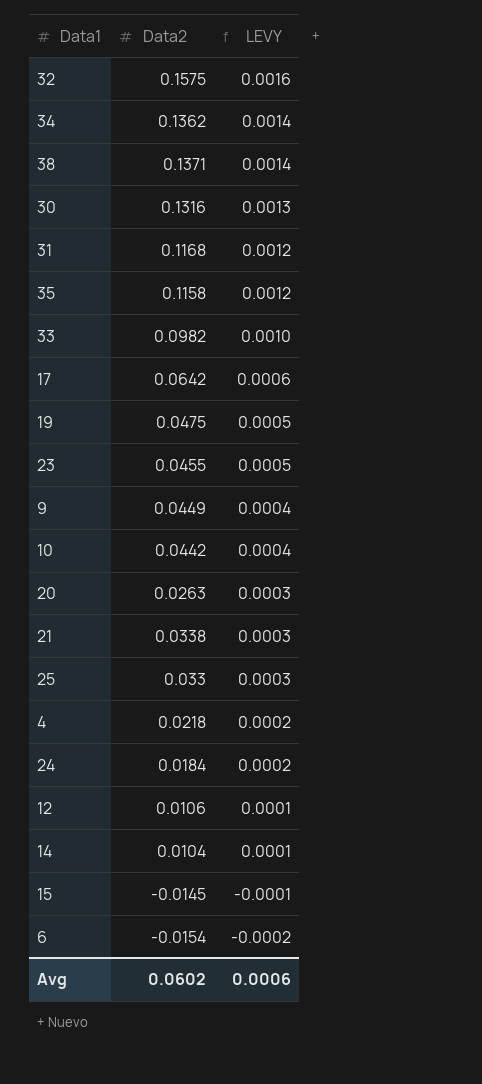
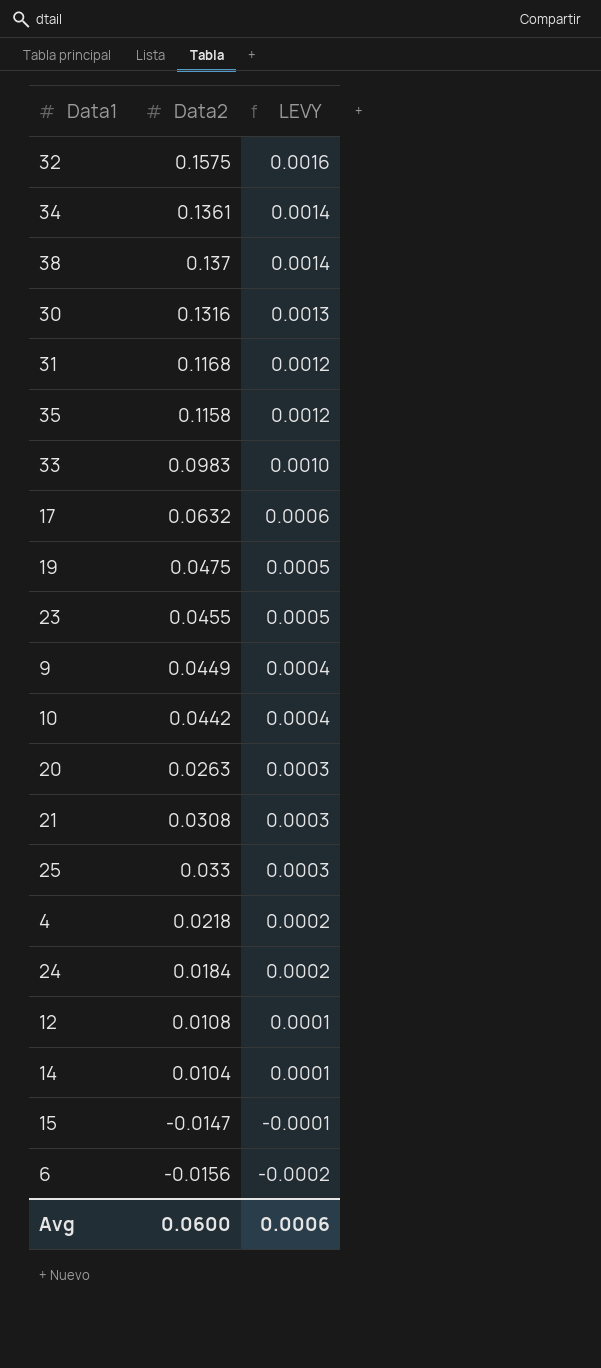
34 | Data2: 0.1362 -> 0.1361
38 | Data2: 0.1371 -> 0.137
33 | Data2: 0.0982 -> 0.0983
17 | Data2: 0.0642 -> 0.0632
21 | Data2: 0.0338 -> 0.0308
12 | Data2: 0.0106 -> 0.0108
15 | Data2: -0.0145 -> -0.0147
6 | Data2: -0.0154 -> -0.0156
Avg | Data2: 0.0602 -> 0.0600

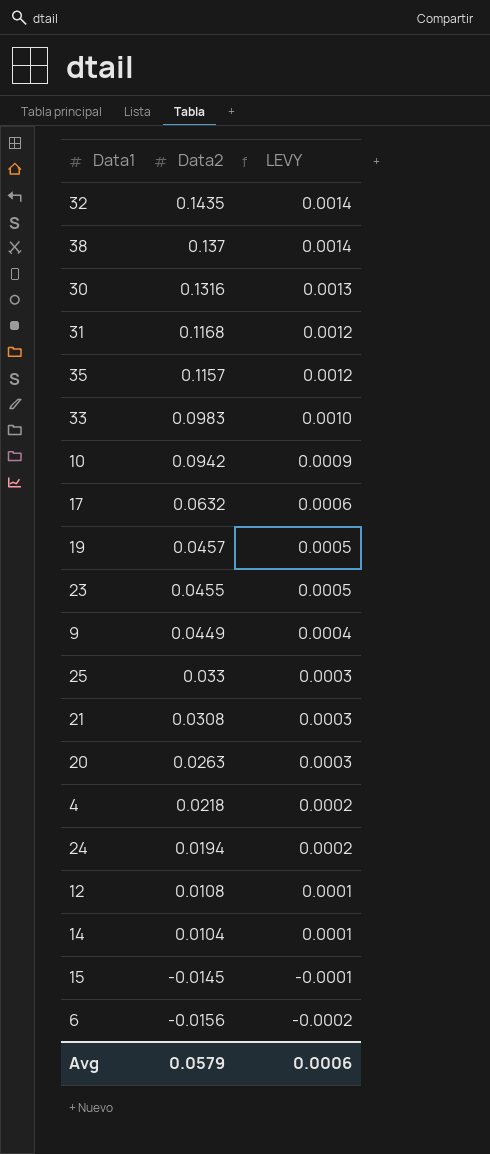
row order: LEVY descending -> Data2 descending
row 34: 0.1361 | 0.0014 -> none
32 | Data2: 0.1575 -> 0.1435
32 | LEVY: 0.0016 -> 0.0014
35 | Data2: 0.1158 -> 0.1157
10 | Data2: 0.0442 -> 0.0942
10 | LEVY: 0.0004 -> 0.0009
19 | Data2: 0.0475 -> 0.0457
24 | Data2: 0.0184 -> 0.0194
15 | Data2: -0.0147 -> -0.0145
Avg | Data2: 0.0600 -> 0.0579

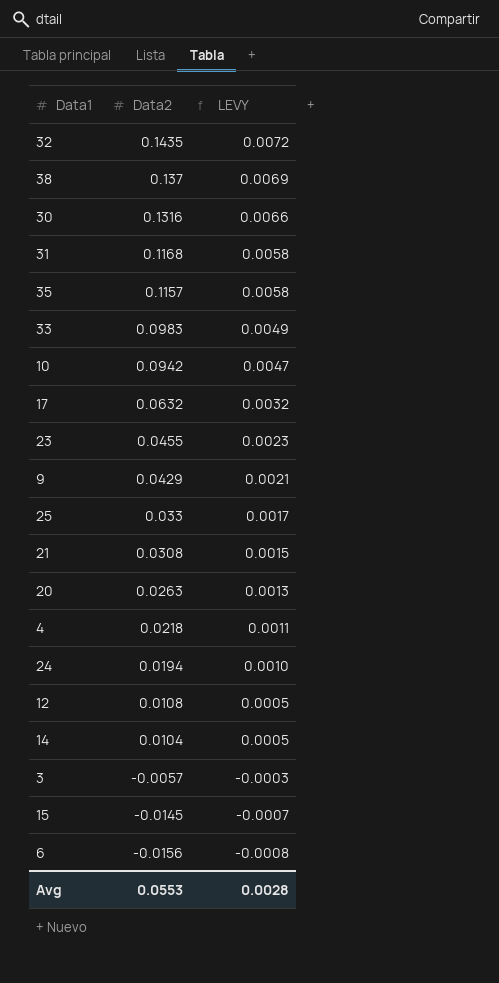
column LEVY | formula: [Data2] * 0.01 -> [Data2] * 0.05
row 19: 0.0457 | 0.0005 -> none
9 | Data2: 0.0449 -> 0.0429
row 3: none -> -0.0057 | -0.0003
Avg | Data2: 0.0579 -> 0.0553
Avg | LEVY: 0.0006 -> 0.0028

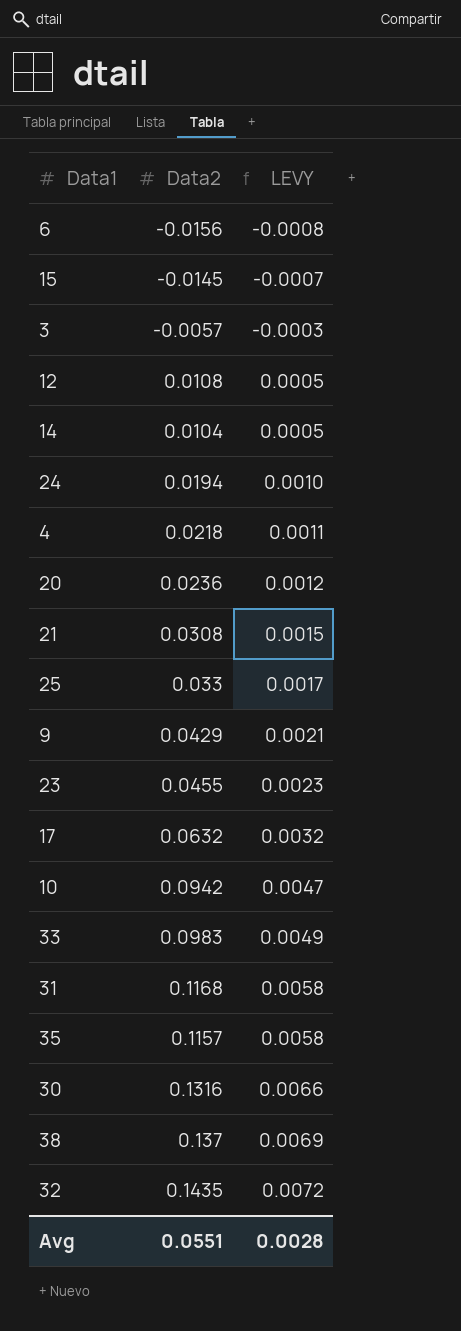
row order: Data2 descending -> LEVY ascending
20 | Data2: 0.0263 -> 0.0236
20 | LEVY: 0.0013 -> 0.0012
Avg | Data2: 0.0553 -> 0.0551

